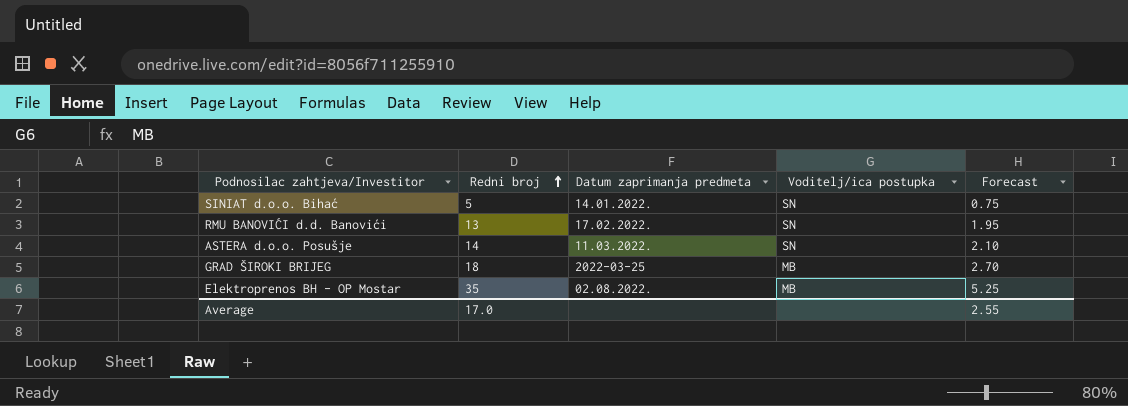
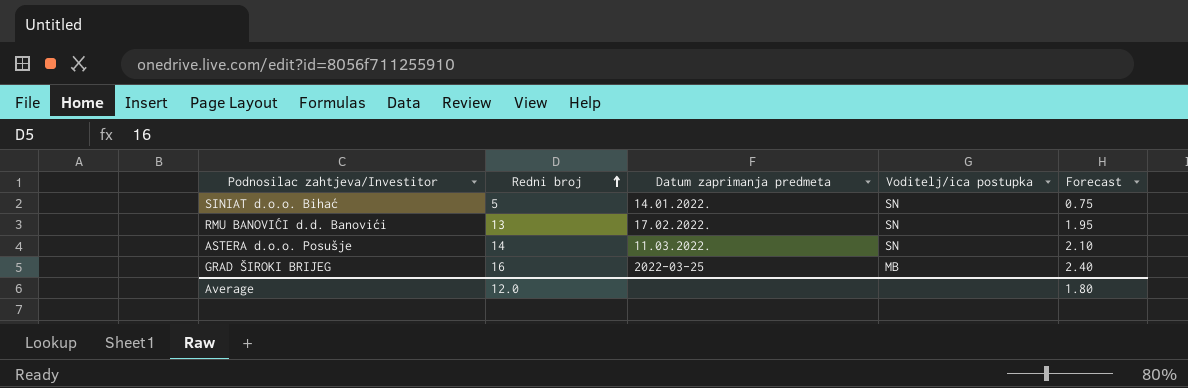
row Elektroprenos BH - OP Mostar: 35 | 02.08.2022. | MB | 5.25 -> none
GRAD ŠIROKI BRIJEG | Redni broj: 18 -> 16
GRAD ŠIROKI BRIJEG | Forecast: 2.70 -> 2.40
Average | Redni broj: 17.0 -> 12.0
Average | Forecast: 2.55 -> 1.80

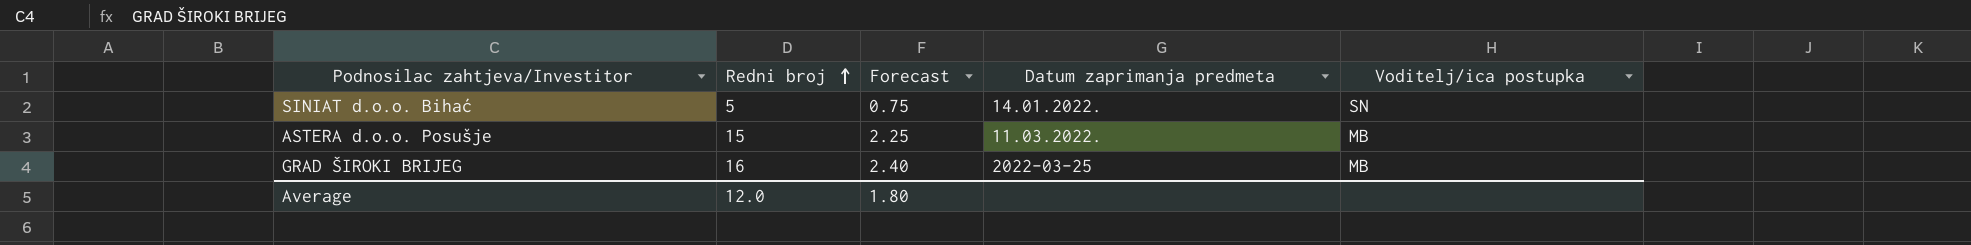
column Forecast | position: 5 -> 3
row RMU BANOVIĆI d.d. Banovići: 13 | 17.02.2022. | SN | 1.95 -> none
ASTERA d.o.o. Posušje | Redni broj: 14 -> 15
ASTERA d.o.o. Posušje | Forecast: 2.10 -> 2.25
ASTERA d.o.o. Posušje | Voditelj/ica postupka: SN -> MB

